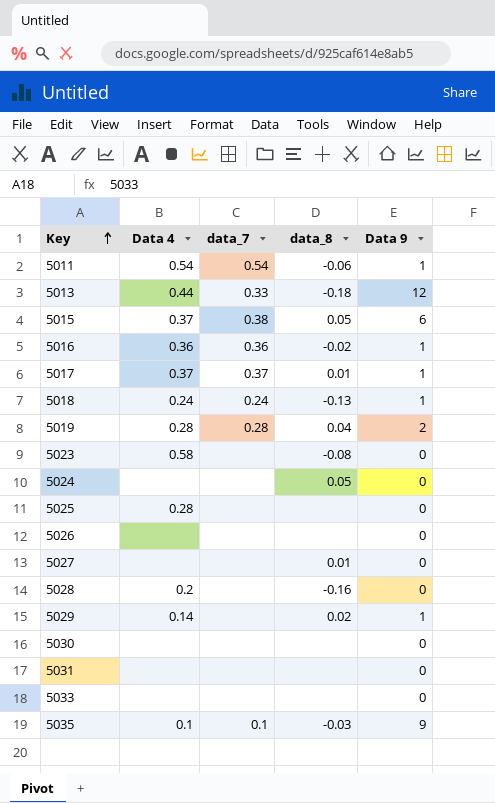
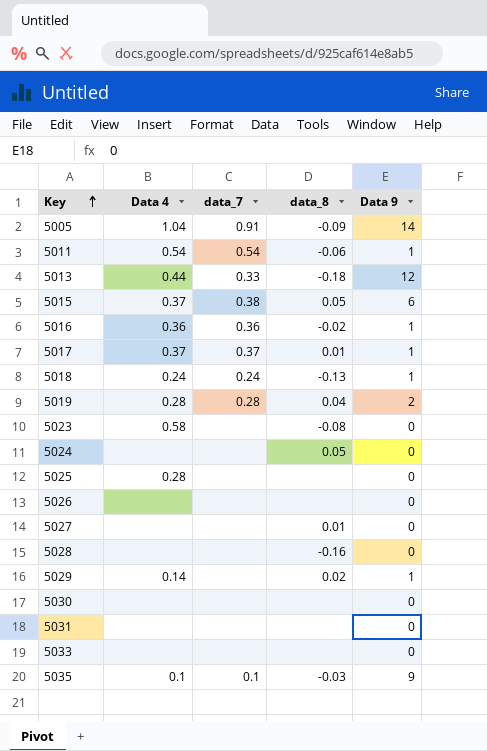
row 5005: none -> 1.04 | 0.91 | -0.09 | 14
5028 | Data 4: 0.2 -> none

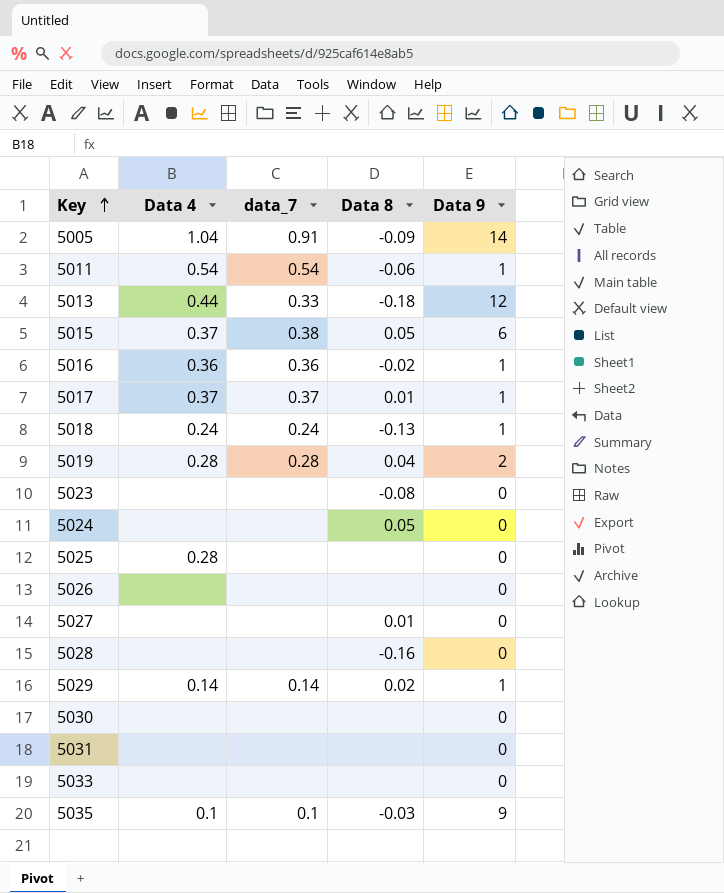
column name: data_8 -> Data 8
5023 | Data 4: 0.58 -> none
5029 | data_7: none -> 0.14

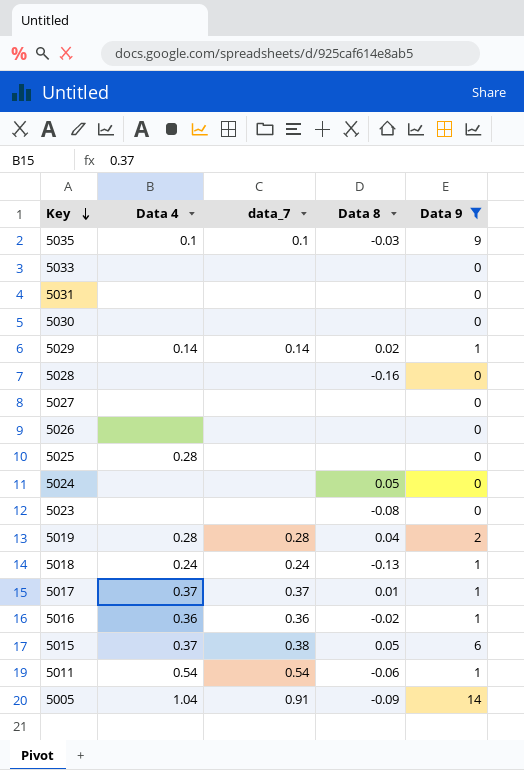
filter: none -> Data 9 != 12
row order: Key ascending -> Key descending
5027 | Data 8: 0.01 -> none

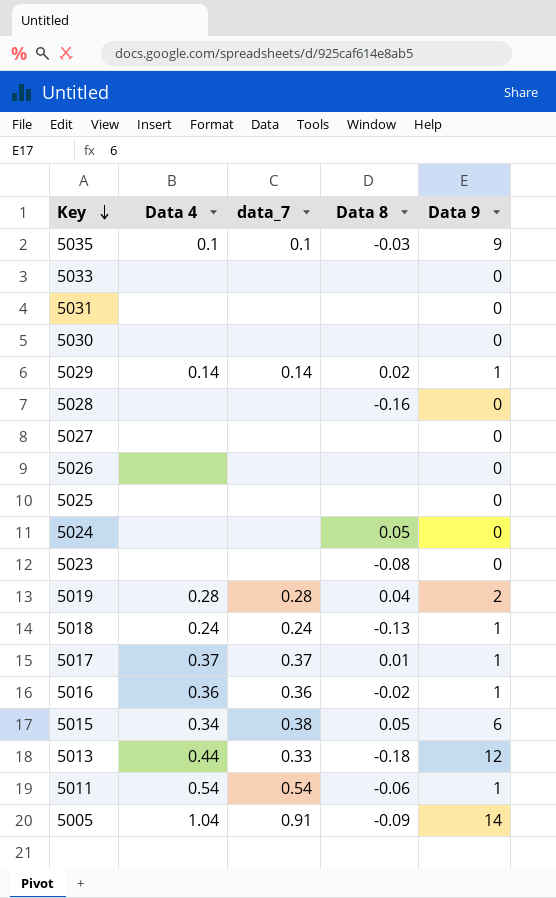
filter: Data 9 != 12 -> none
5025 | Data 4: 0.28 -> none
5015 | Data 4: 0.37 -> 0.34

